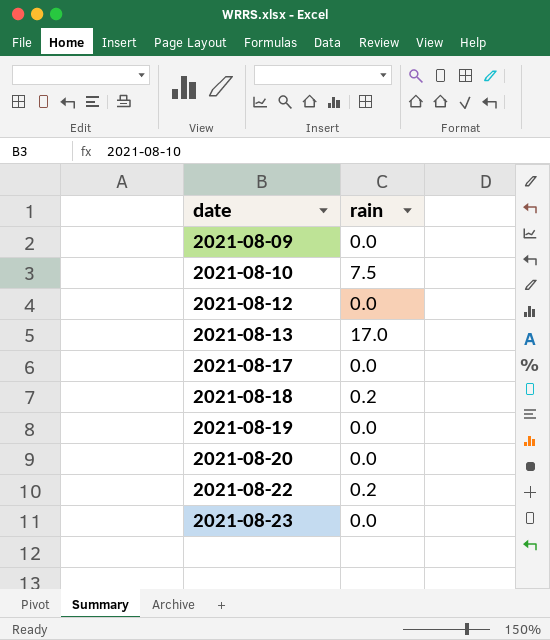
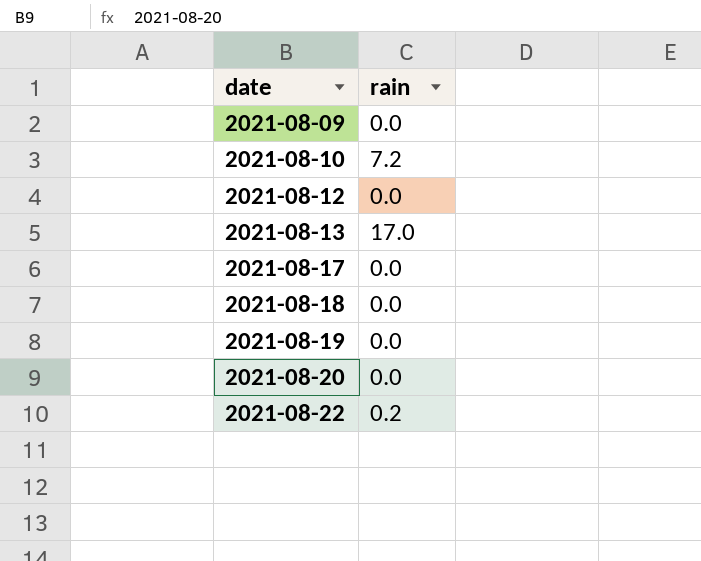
row 2021-08-23: 0.0 -> none
2021-08-10 | rain: 7.5 -> 7.2
2021-08-18 | rain: 0.2 -> 0.0

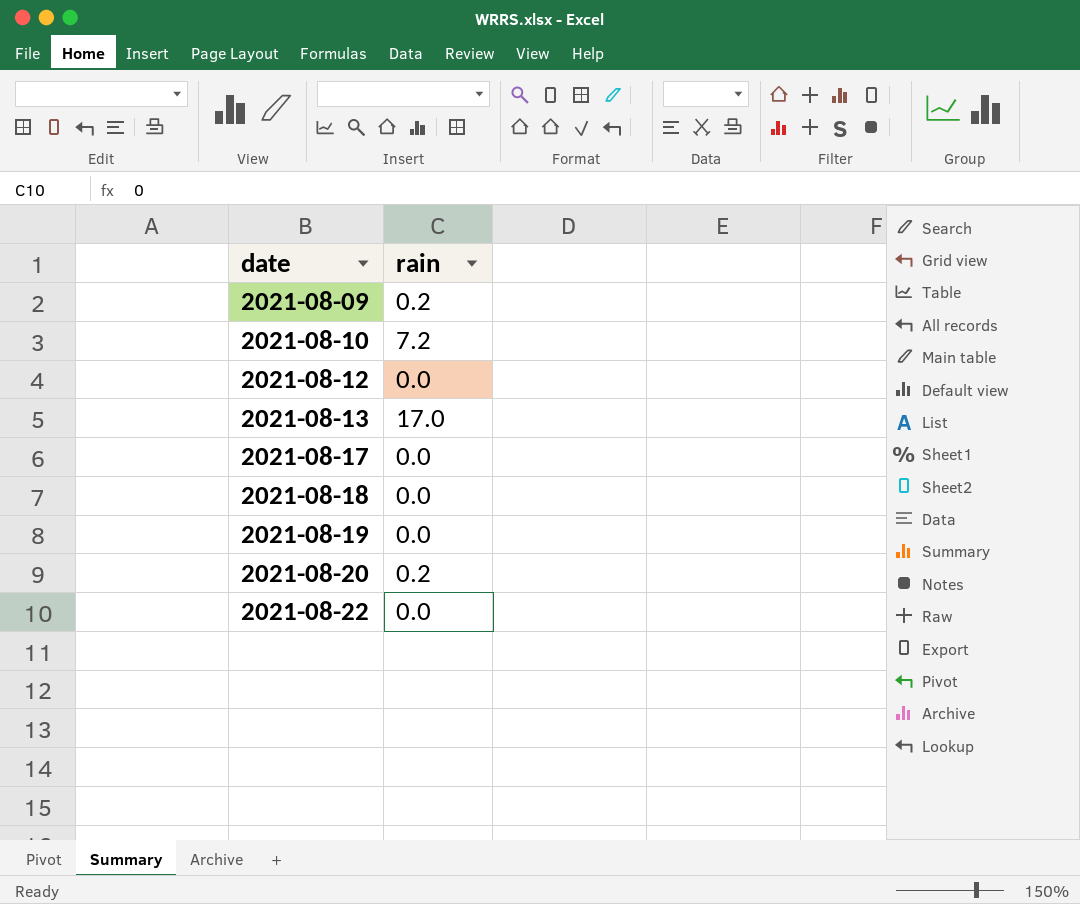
2021-08-09 | rain: 0.0 -> 0.2
2021-08-20 | rain: 0.0 -> 0.2
2021-08-22 | rain: 0.2 -> 0.0

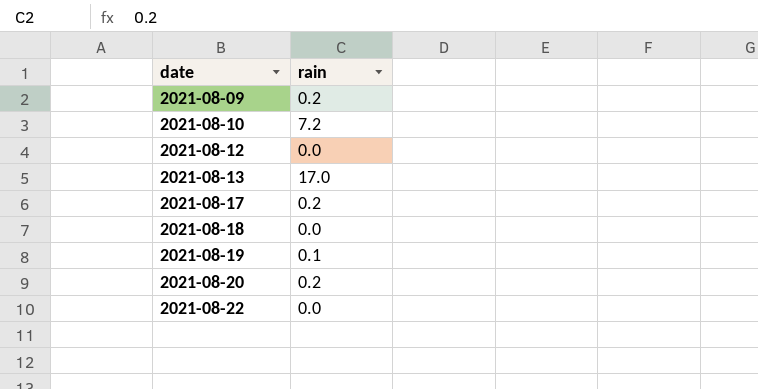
2021-08-17 | rain: 0.0 -> 0.2
2021-08-19 | rain: 0.0 -> 0.1

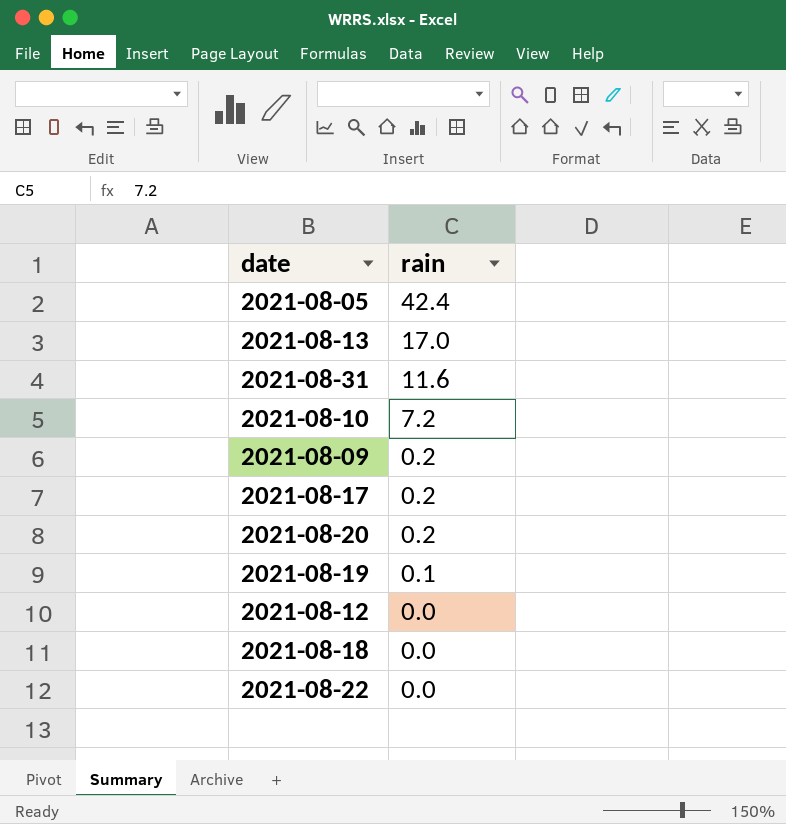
row order: date ascending -> rain descending
row 2021-08-05: none -> 42.4
row 2021-08-31: none -> 11.6

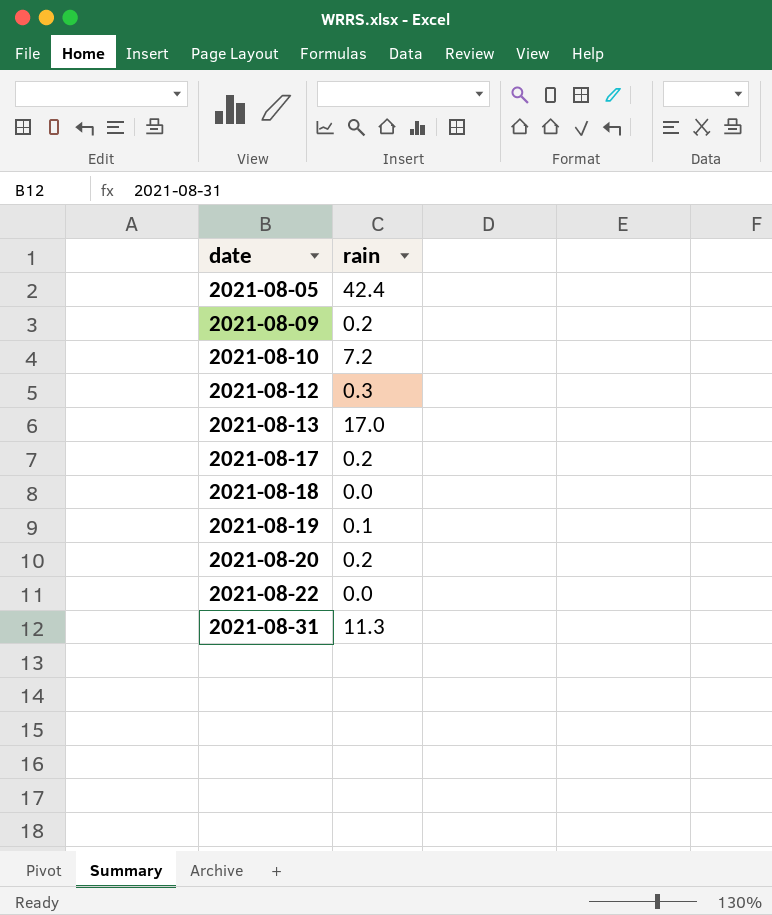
row order: rain descending -> date ascending
2021-08-12 | rain: 0.0 -> 0.3
2021-08-31 | rain: 11.6 -> 11.3

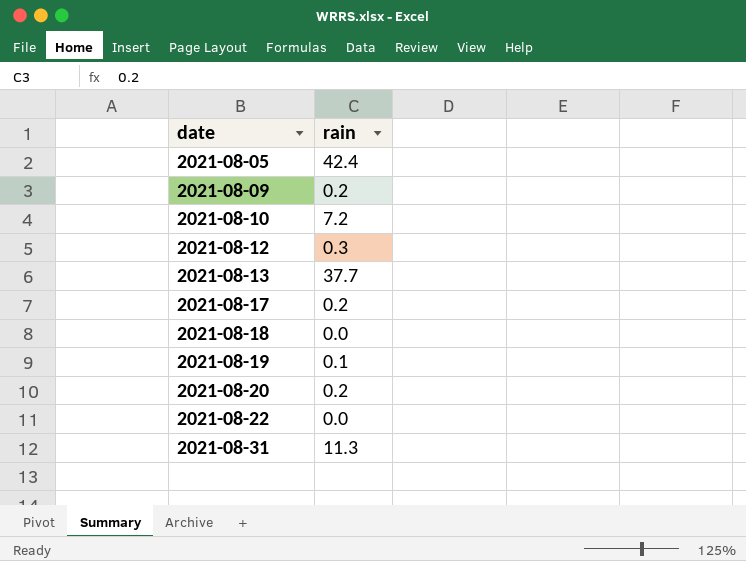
2021-08-13 | rain: 17.0 -> 37.7

